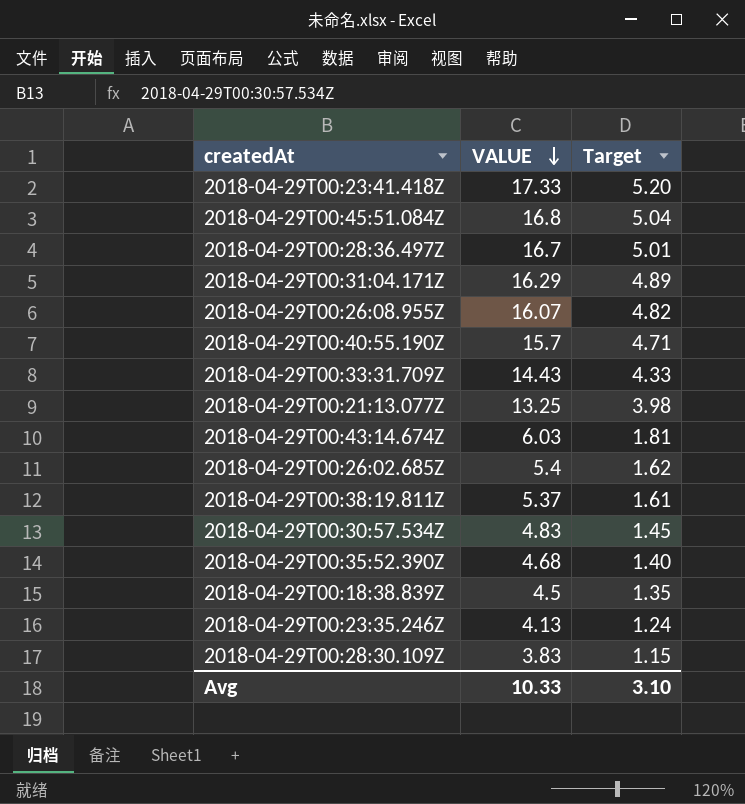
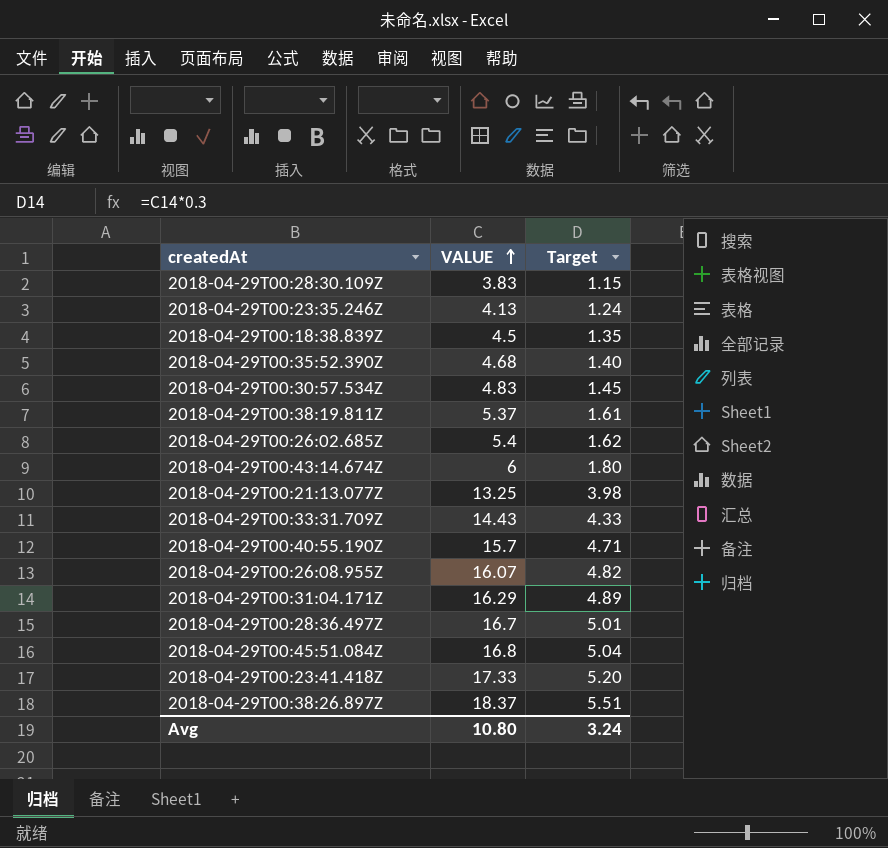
row order: VALUE descending -> VALUE ascending
2018-04-29T00:43:14.674Z | VALUE: 6.03 -> 6
2018-04-29T00:43:14.674Z | Target: 1.81 -> 1.80
row 2018-04-29T00:38:26.897Z: none -> 18.37 | 5.51
Avg | VALUE: 10.33 -> 10.80
Avg | Target: 3.10 -> 3.24

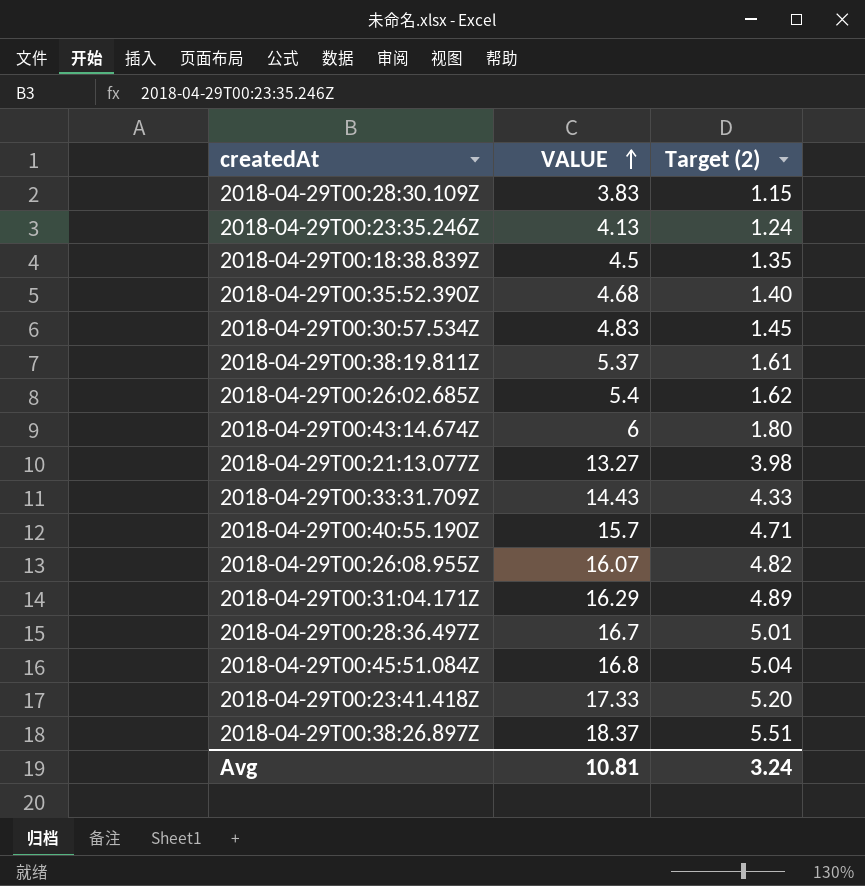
column name: Target -> Target (2)
2018-04-29T00:21:13.077Z | VALUE: 13.25 -> 13.27
Avg | VALUE: 10.80 -> 10.81

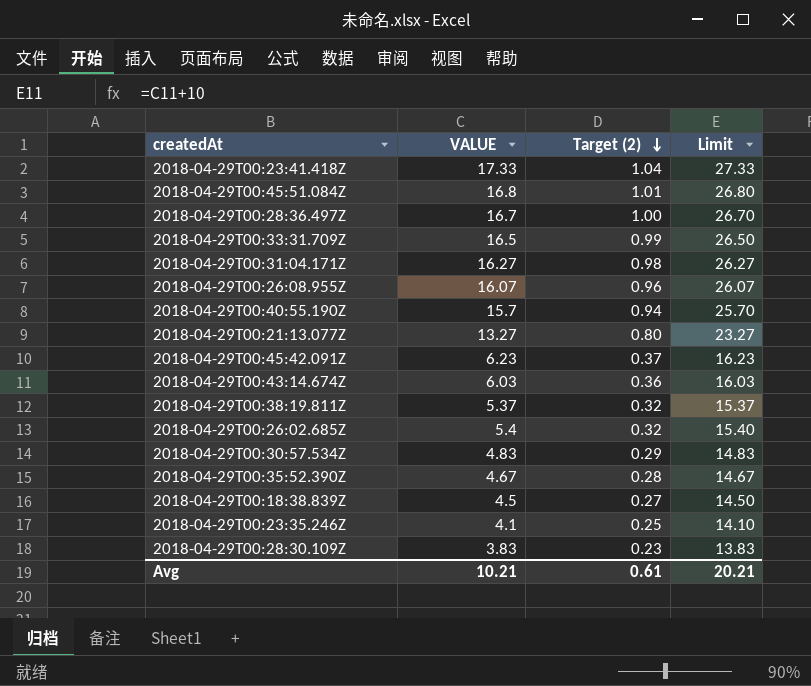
row order: VALUE ascending -> Target (2) descending
column Target (2) | formula: [VALUE] * 0.3 -> [VALUE] * 0.06
column Limit | formula: none -> [VALUE] + 10
row 2018-04-29T00:38:26.897Z: 18.37 | 5.51 -> none
2018-04-29T00:33:31.709Z | VALUE: 14.43 -> 16.5
2018-04-29T00:31:04.171Z | VALUE: 16.29 -> 16.27
row 2018-04-29T00:45:42.091Z: none -> 6.23 | 0.37 | 16.23
2018-04-29T00:43:14.674Z | VALUE: 6 -> 6.03
2018-04-29T00:35:52.390Z | VALUE: 4.68 -> 4.67
2018-04-29T00:23:35.246Z | VALUE: 4.13 -> 4.1
Avg | VALUE: 10.81 -> 10.21
Avg | Target (2): 3.24 -> 0.61

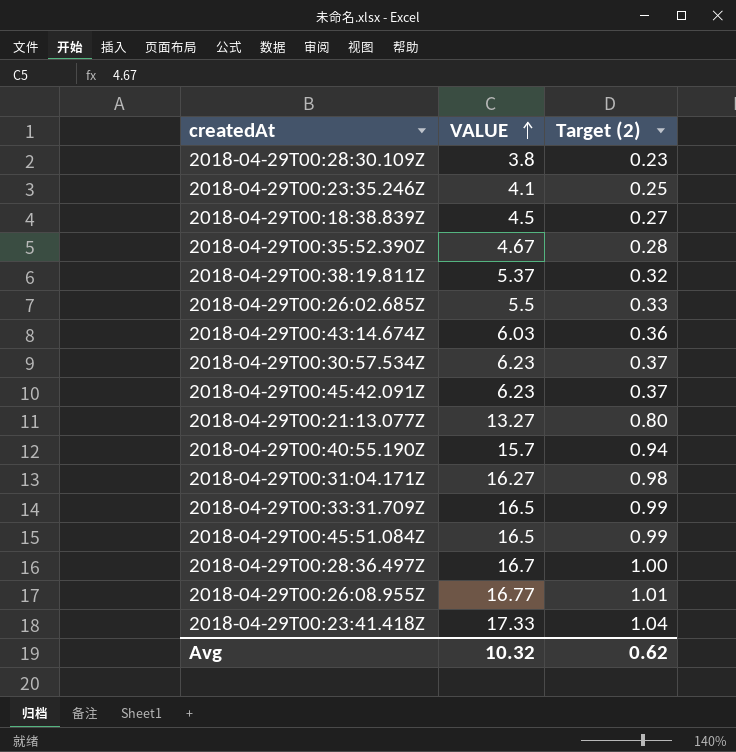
row order: Target (2) descending -> VALUE ascending
column Limit | formula: [VALUE] + 10 -> none
2018-04-29T00:28:30.109Z | VALUE: 3.83 -> 3.8
2018-04-29T00:26:02.685Z | VALUE: 5.4 -> 5.5
2018-04-29T00:26:02.685Z | Target (2): 0.32 -> 0.33
2018-04-29T00:30:57.534Z | VALUE: 4.83 -> 6.23
2018-04-29T00:30:57.534Z | Target (2): 0.29 -> 0.37
2018-04-29T00:45:51.084Z | VALUE: 16.8 -> 16.5
2018-04-29T00:45:51.084Z | Target (2): 1.01 -> 0.99
2018-04-29T00:26:08.955Z | VALUE: 16.07 -> 16.77
2018-04-29T00:26:08.955Z | Target (2): 0.96 -> 1.01
Avg | VALUE: 10.21 -> 10.32
Avg | Target (2): 0.61 -> 0.62

